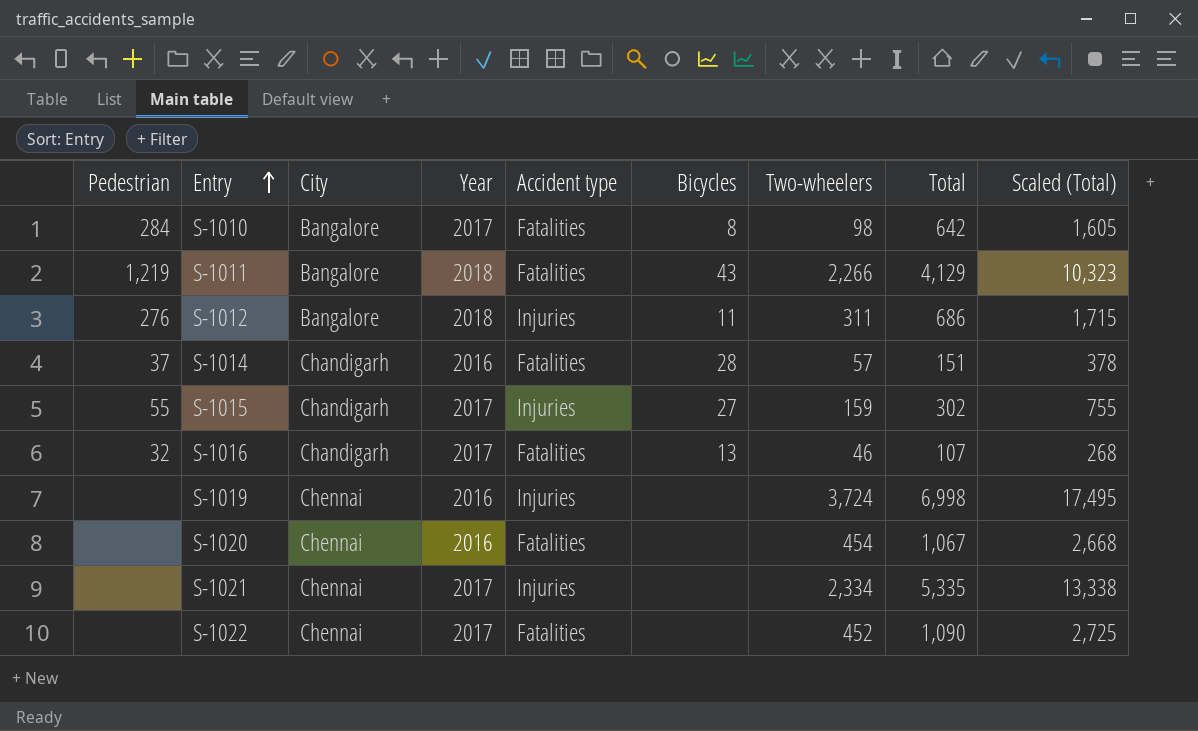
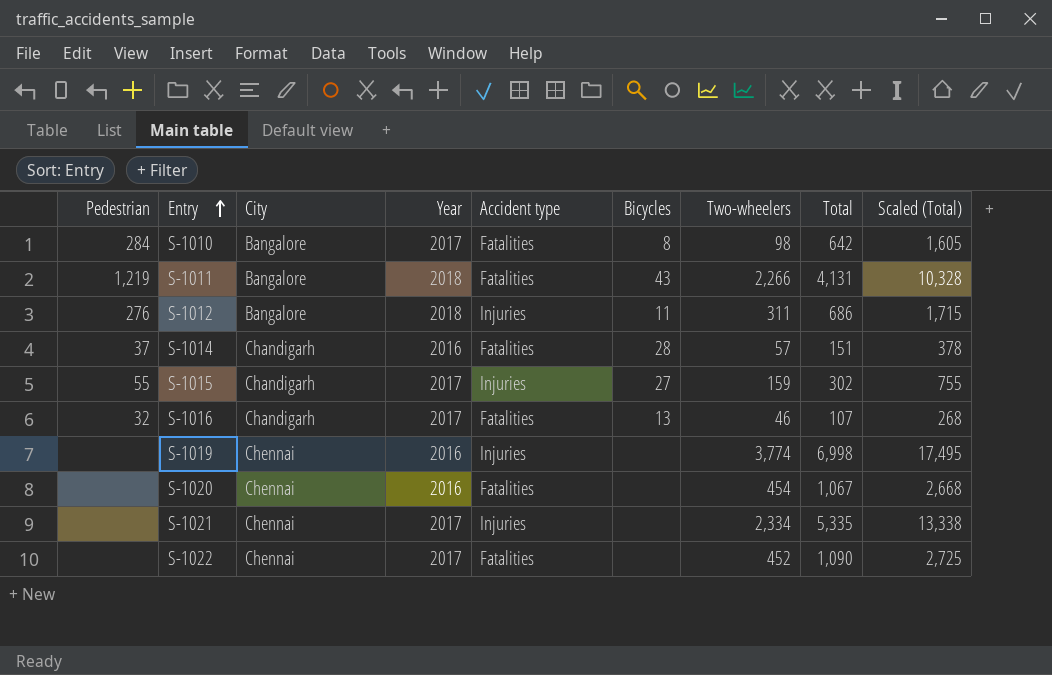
S-1011 | Total: 4,129 -> 4,131
S-1011 | Scaled (Total): 10,323 -> 10,328
S-1019 | Two-wheelers: 3,724 -> 3,774

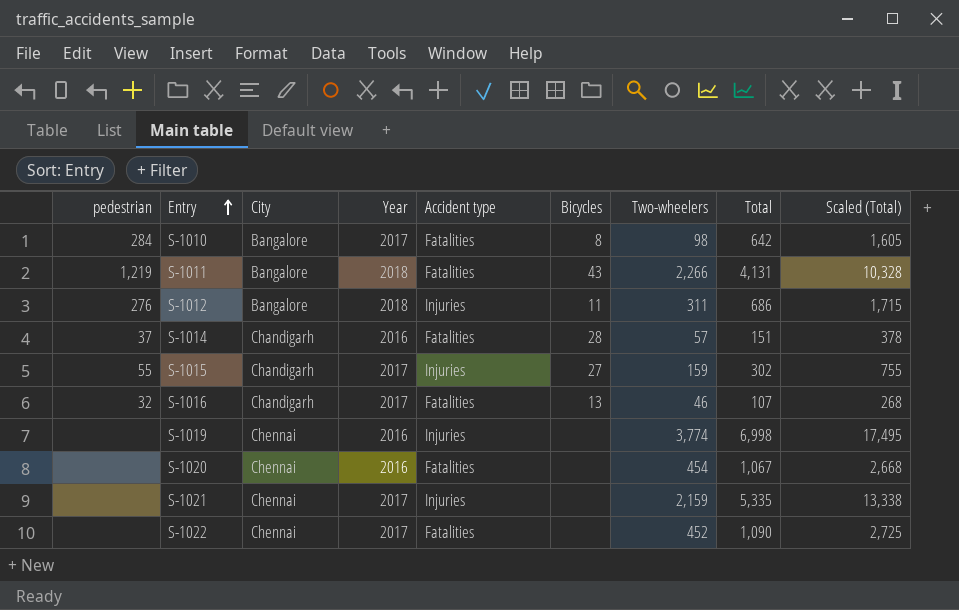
column name: Pedestrian -> pedestrian
S-1021 | Two-wheelers: 2,334 -> 2,159

